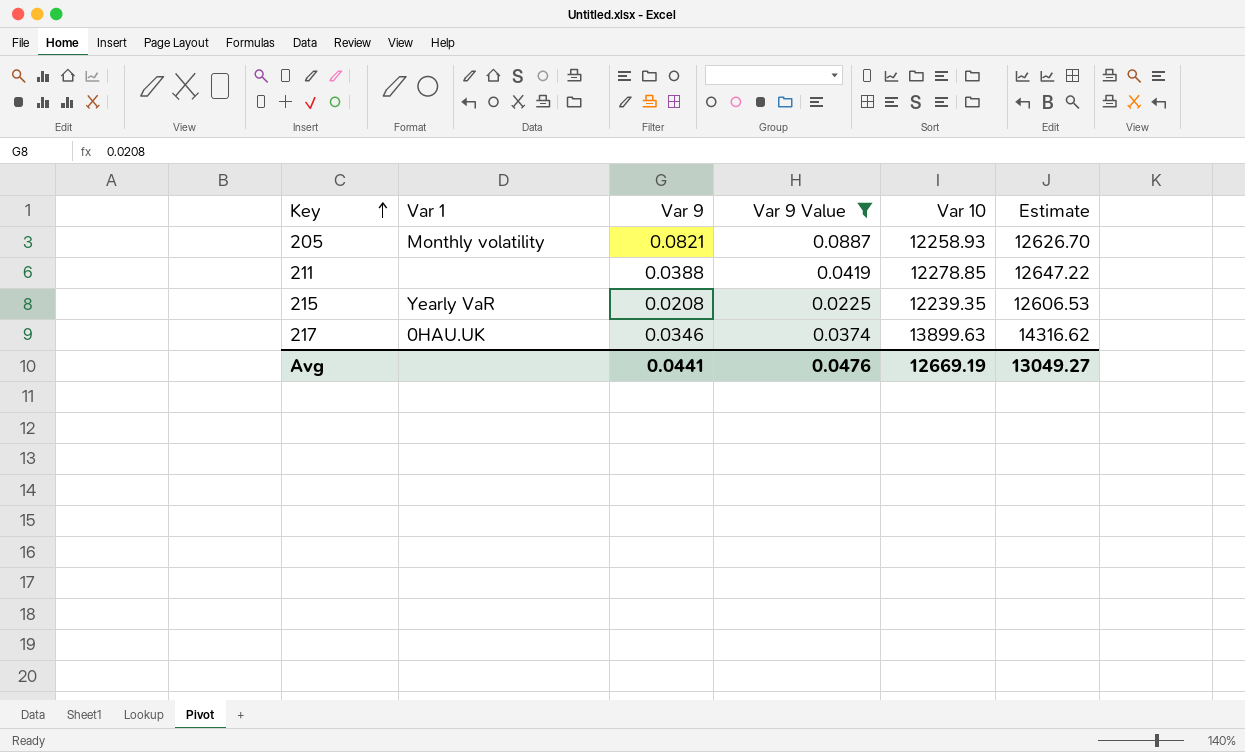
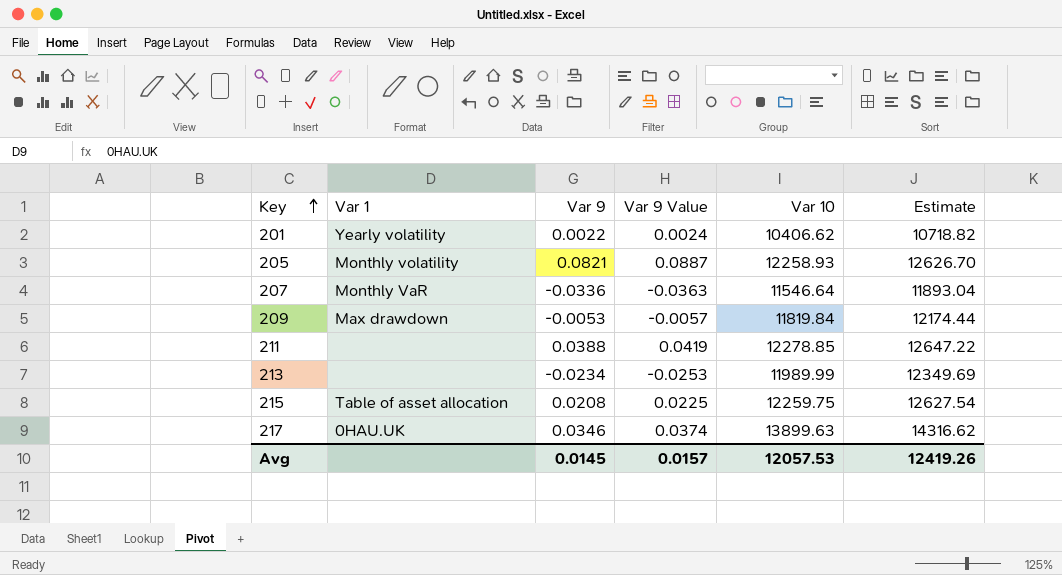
filter: Var 9 Value >= 0.0225 -> none
215 | Var 1: Yearly VaR -> Table of asset allocation
215 | Var 10: 12239.35 -> 12259.75
215 | Estimate: 12606.53 -> 12627.54
Avg | Var 9: 0.0441 -> 0.0145
Avg | Var 9 Value: 0.0476 -> 0.0157
Avg | Var 10: 12669.19 -> 12057.53
Avg | Estimate: 13049.27 -> 12419.26

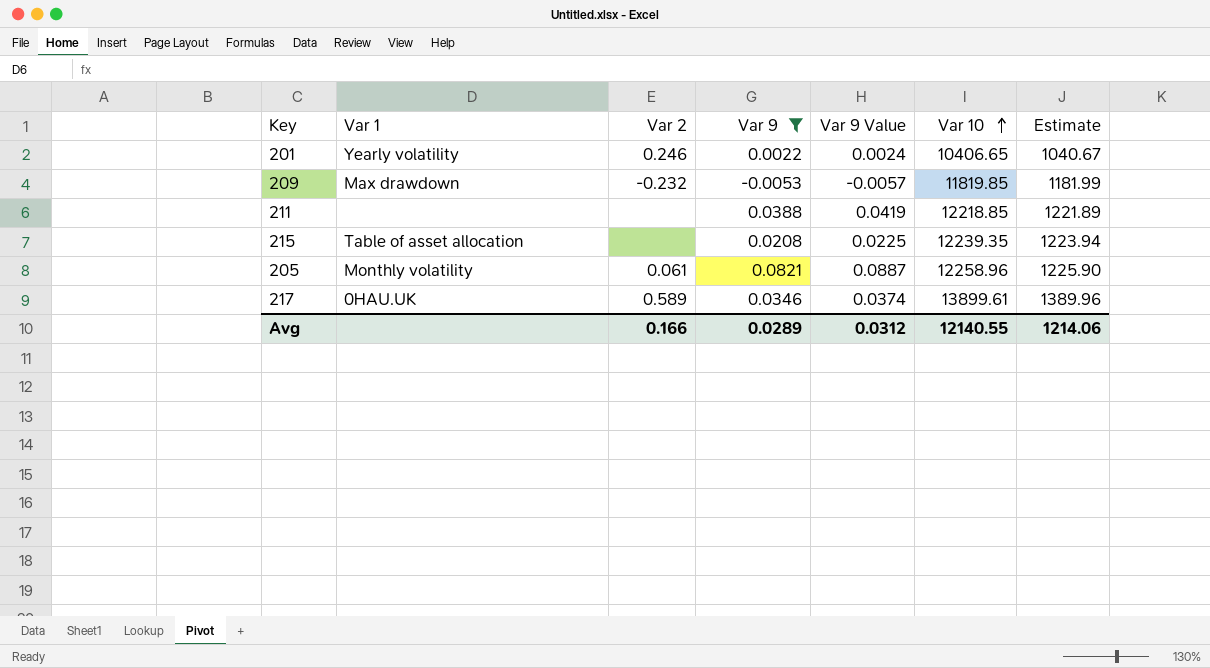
filter: none -> Var 9 >= -0.0053
row order: Key ascending -> Var 10 ascending
column Var 2 | position: none -> 3
column Estimate | formula: [Var 10] * 1.03 -> [Var 10] * 0.1
201 | Var 10: 10406.62 -> 10406.65
209 | Var 10: 11819.84 -> 11819.85
211 | Var 10: 12278.85 -> 12218.85
215 | Var 10: 12259.75 -> 12239.35
205 | Var 10: 12258.93 -> 12258.96
217 | Var 10: 13899.63 -> 13899.61
Avg | Var 9: 0.0145 -> 0.0289
Avg | Var 9 Value: 0.0157 -> 0.0312
Avg | Var 10: 12057.53 -> 12140.55
Avg | Estimate: 12419.26 -> 1214.06

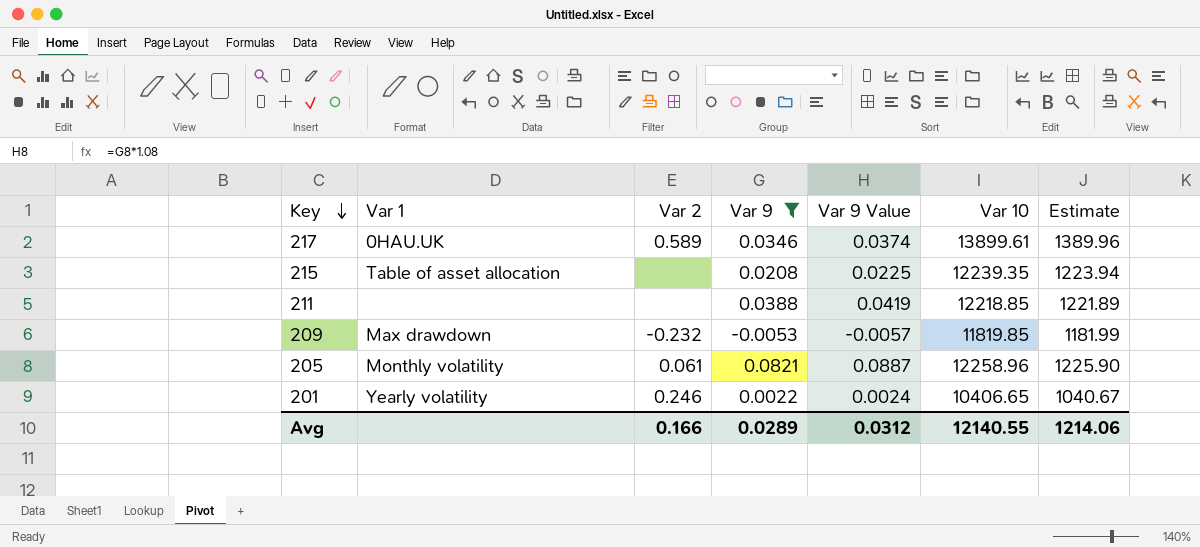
row order: Var 10 ascending -> Key descending

